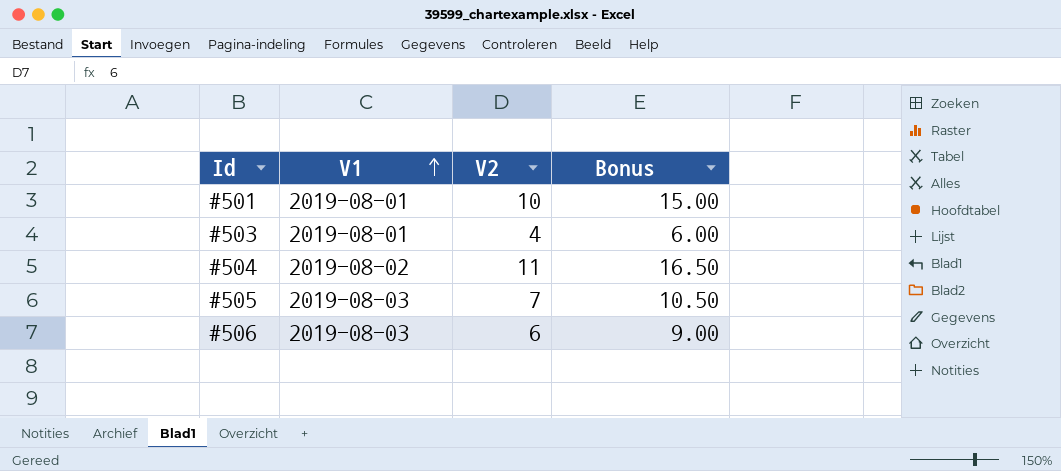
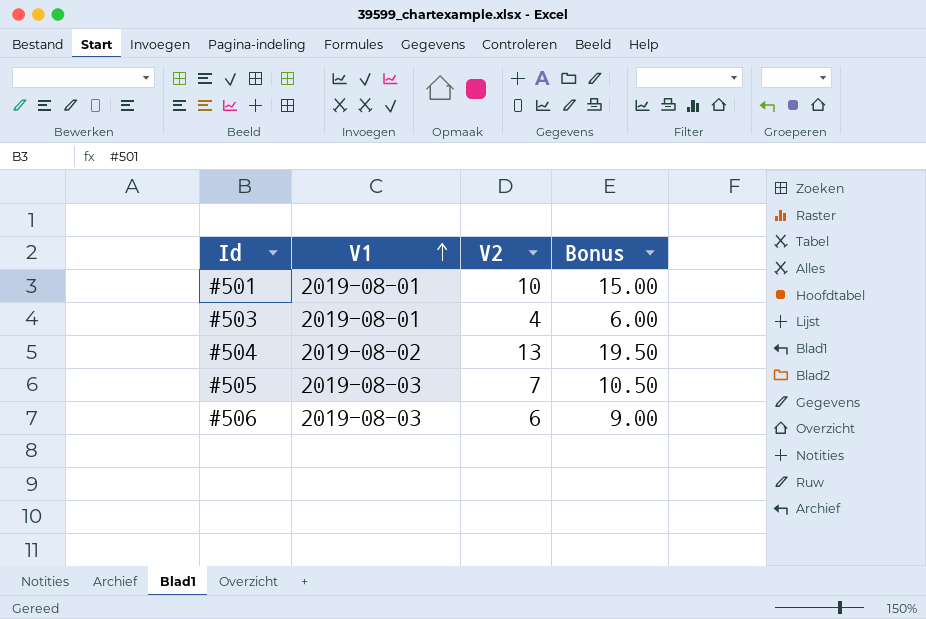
#504 | V2: 11 -> 13
#504 | Bonus: 16.50 -> 19.50

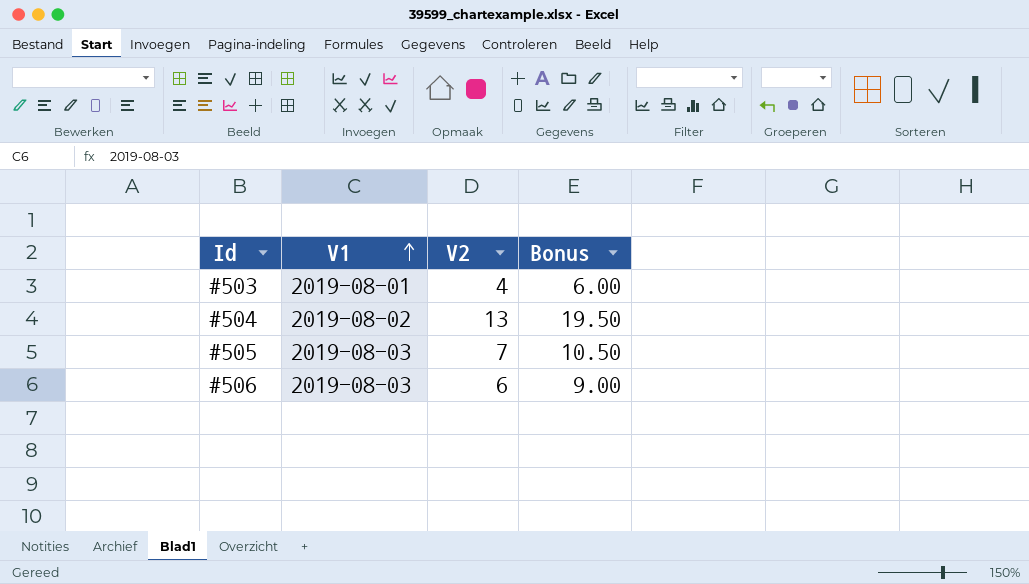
row #501: 2019-08-01 | 10 | 15.00 -> none

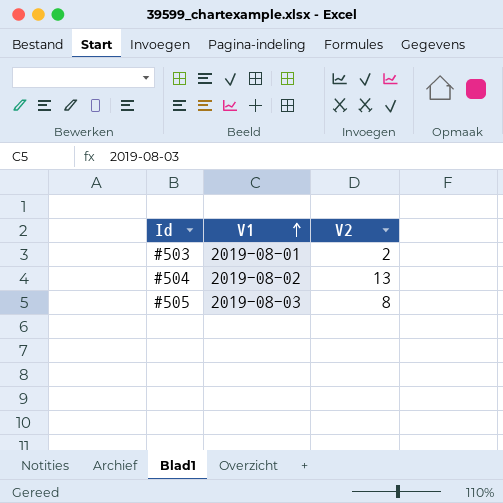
column Bonus | formula: [V2] * 1.5 -> none
row #506: 2019-08-03 | 6 | 9.00 -> none
#503 | V2: 4 -> 2
#505 | V2: 7 -> 8

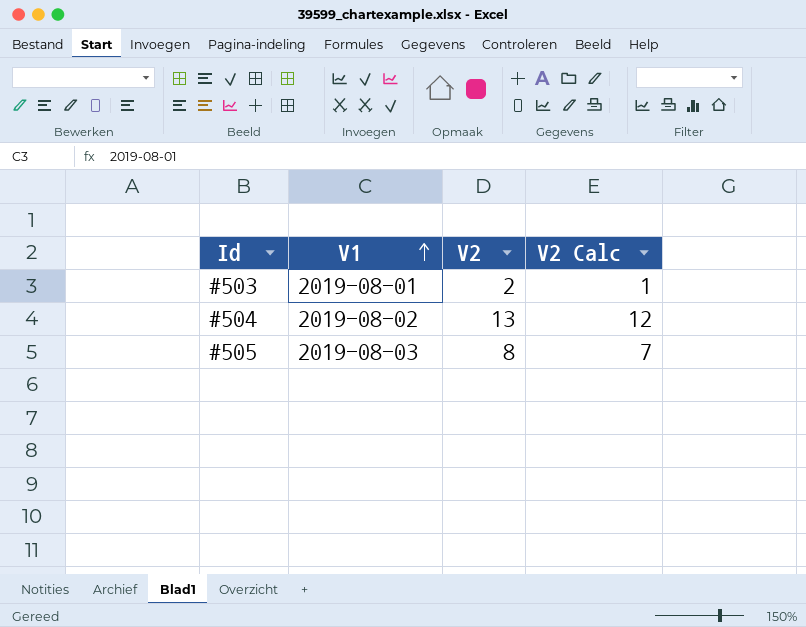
column V2 Calc | formula: none -> [V2] - 1

